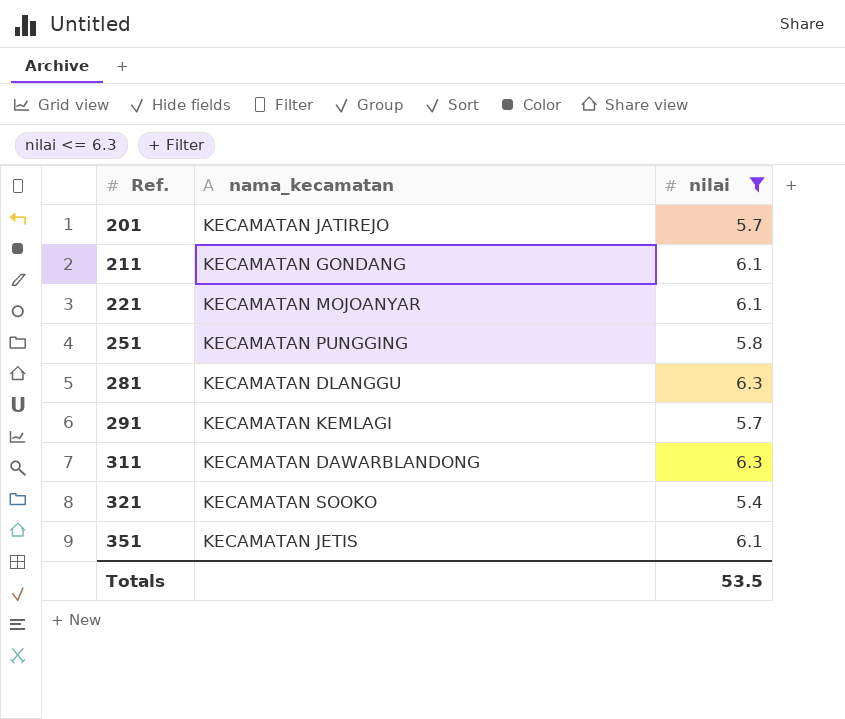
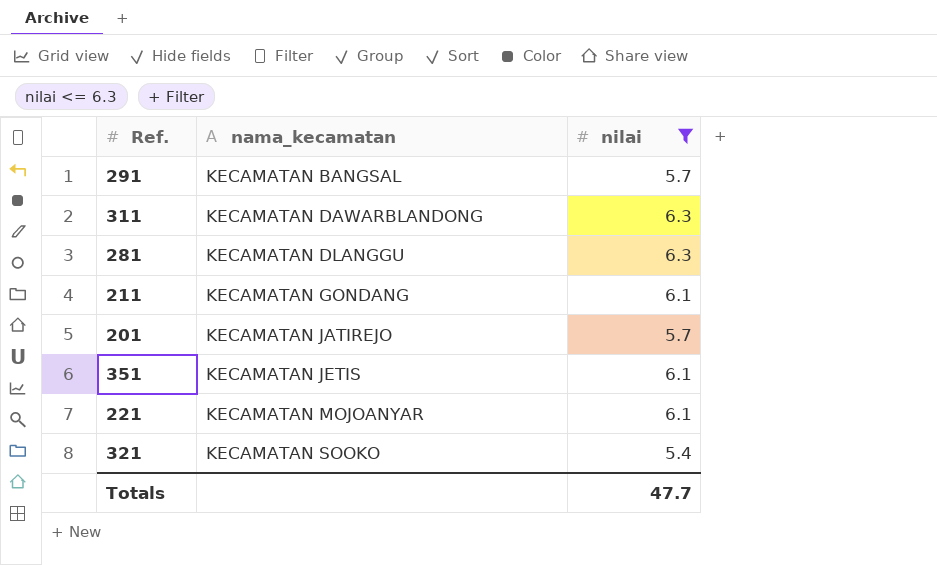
row order: Ref. ascending -> nama_kecamatan ascending
row 251: KECAMATAN PUNGGING | 5.8 -> none
291 | nama_kecamatan: KECAMATAN KEMLAGI -> KECAMATAN BANGSAL
Totals | nilai: 53.5 -> 47.7

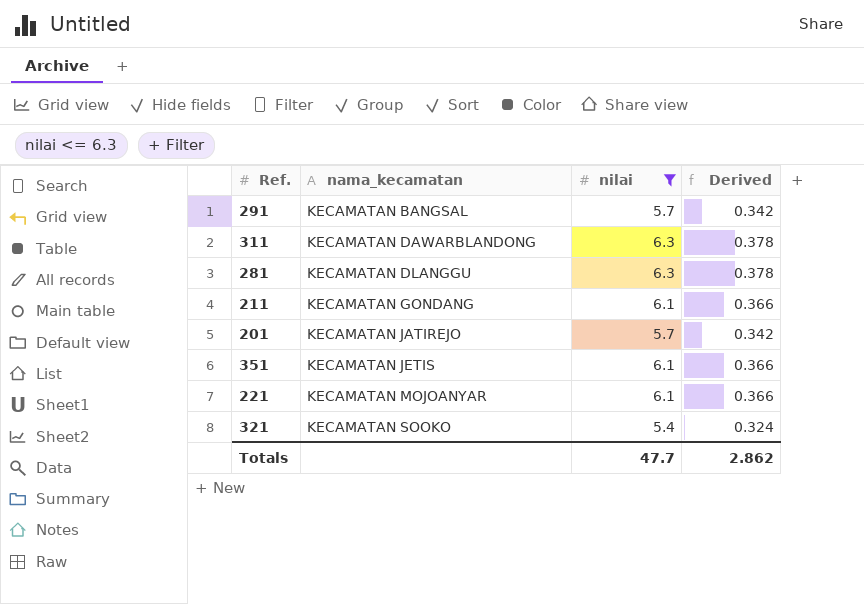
column Derived | formula: none -> [nilai] * 0.06

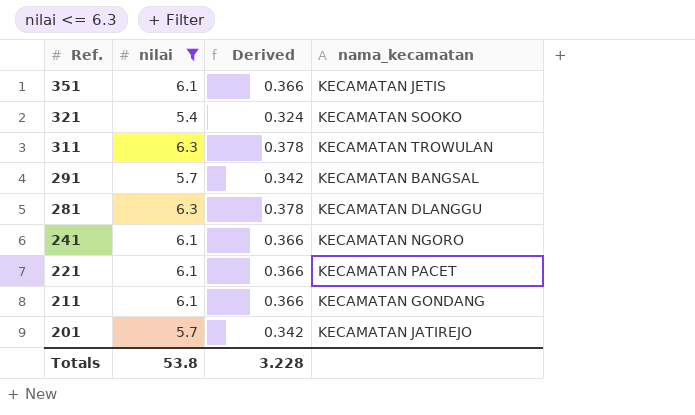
row order: nama_kecamatan ascending -> Ref. descending
column nama_kecamatan | position: 2 -> 4
311 | nama_kecamatan: KECAMATAN DAWARBLANDONG -> KECAMATAN TROWULAN
row 241: none -> 6.1 | 0.366 | KECAMATAN NGORO
221 | nama_kecamatan: KECAMATAN MOJOANYAR -> KECAMATAN PACET
Totals | nilai: 47.7 -> 53.8
Totals | Derived: 2.862 -> 3.228

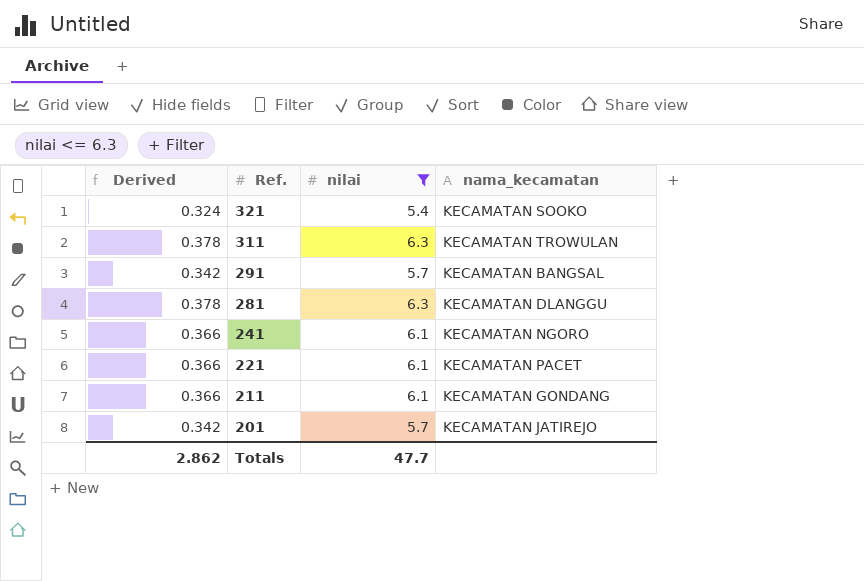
column Derived | position: 3 -> 1
row 351: 6.1 | 0.366 | KECAMATAN JETIS -> none
Totals | Derived: 3.228 -> 2.862
Totals | nilai: 53.8 -> 47.7

